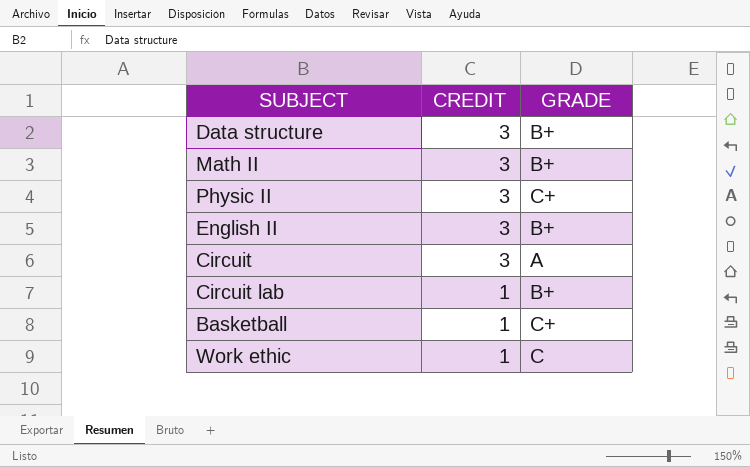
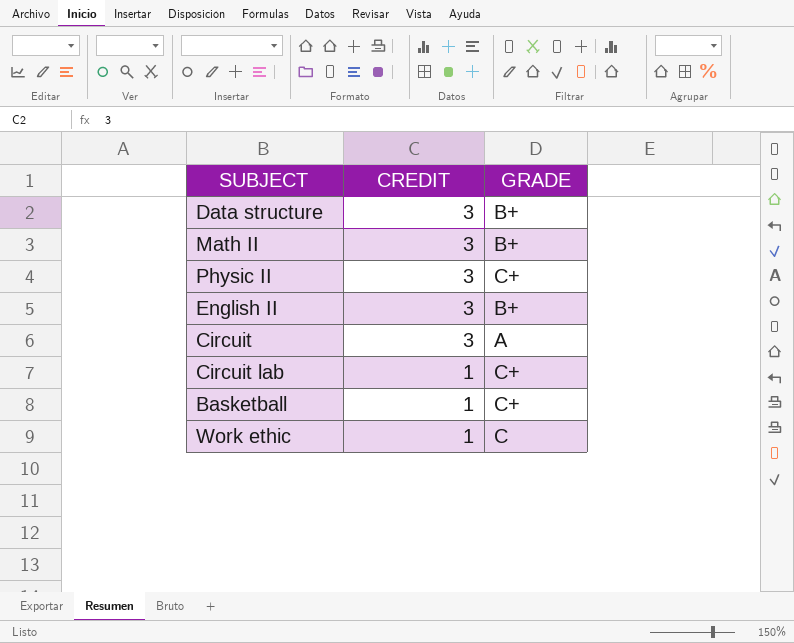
Circuit lab | GRADE: B+ -> C+

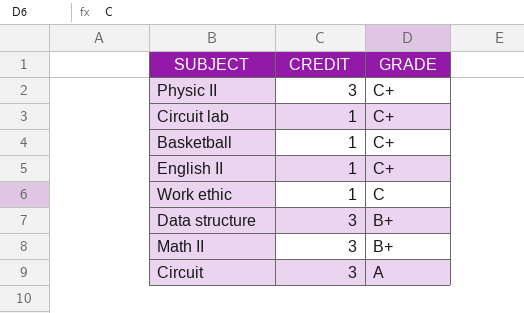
row order: CREDIT descending -> GRADE descending
English II | CREDIT: 3 -> 1
English II | GRADE: B+ -> C+

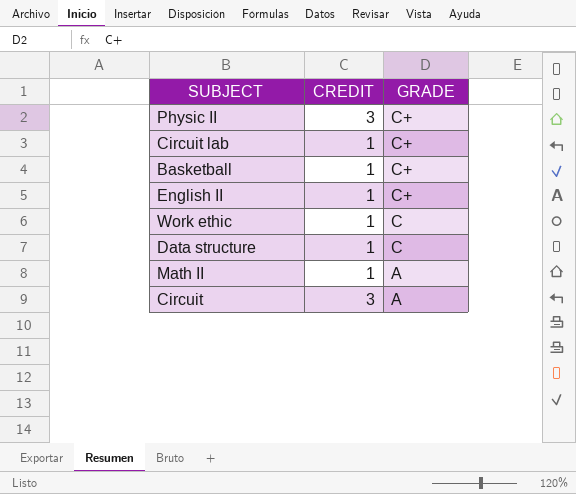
Data structure | CREDIT: 3 -> 1
Data structure | GRADE: B+ -> C
Math II | CREDIT: 3 -> 1
Math II | GRADE: B+ -> A

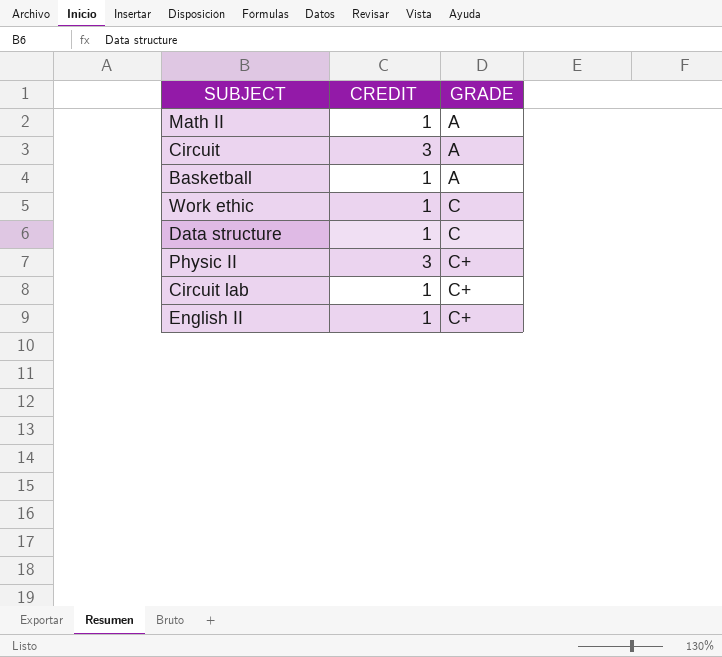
row order: GRADE descending -> GRADE ascending
Basketball | GRADE: C+ -> A

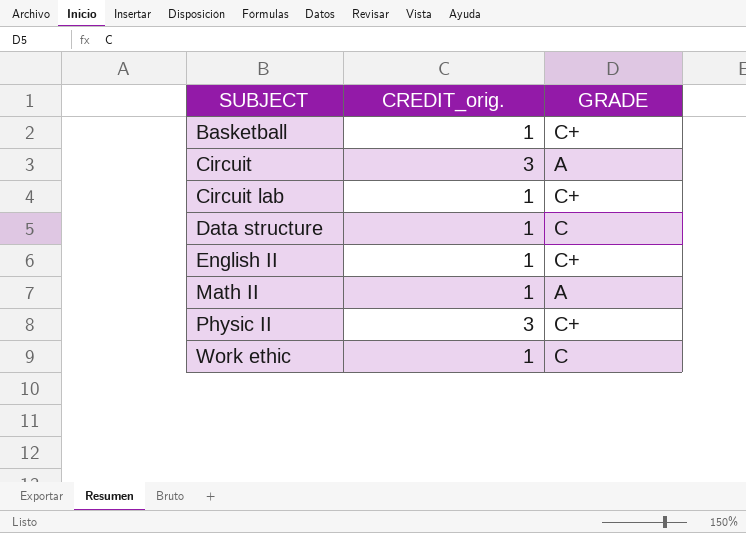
row order: GRADE ascending -> SUBJECT ascending
column name: CREDIT -> CREDIT_orig.
Basketball | GRADE: A -> C+

